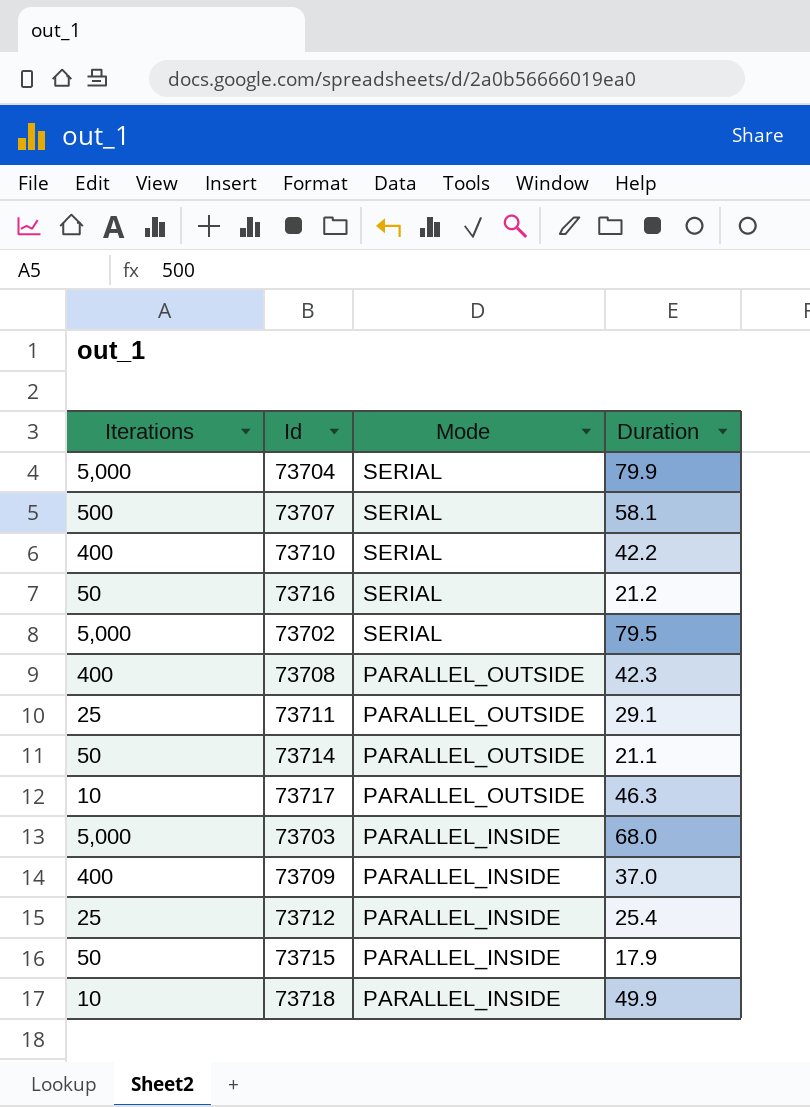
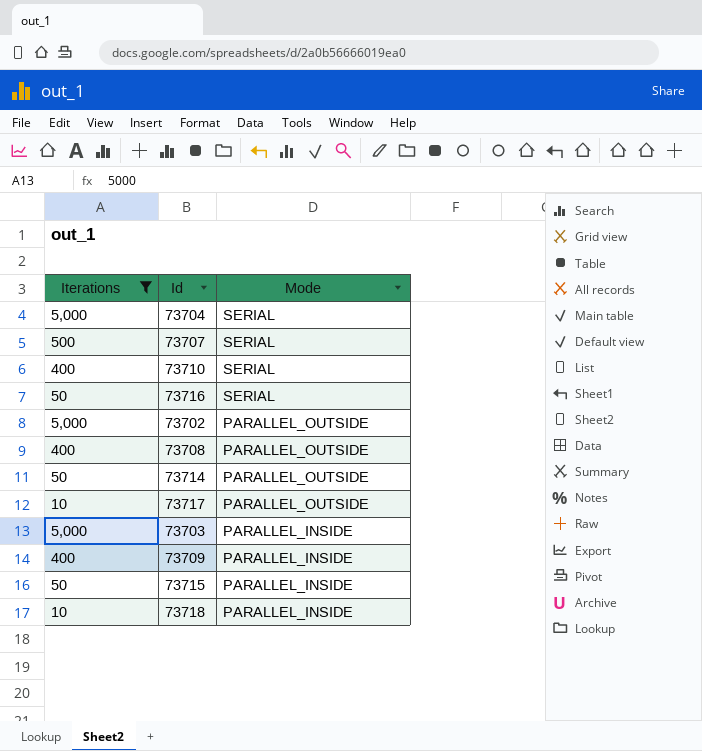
filter: none -> Iterations != 25
column Duration | position: 4 -> none
73702 | Mode: SERIAL -> PARALLEL_OUTSIDE

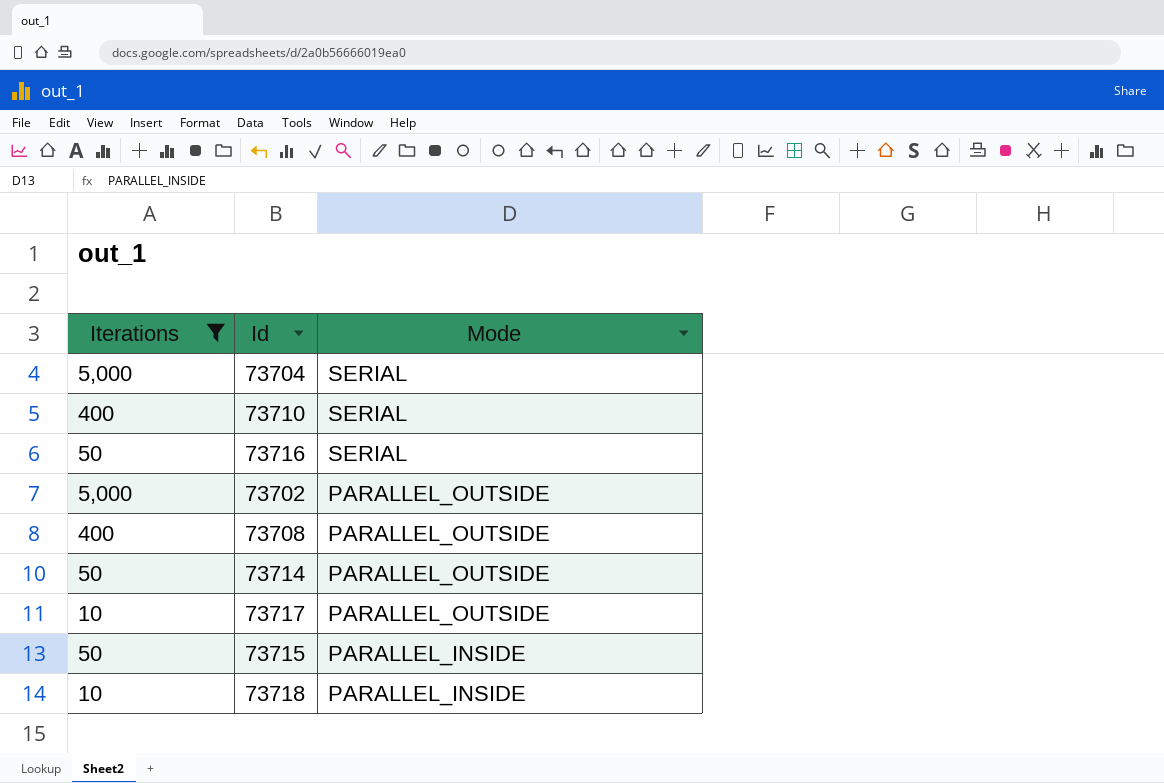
row 73707: 500 | SERIAL -> none
row 73703: 5,000 | PARALLEL_INSIDE -> none
row 73709: 400 | PARALLEL_INSIDE -> none

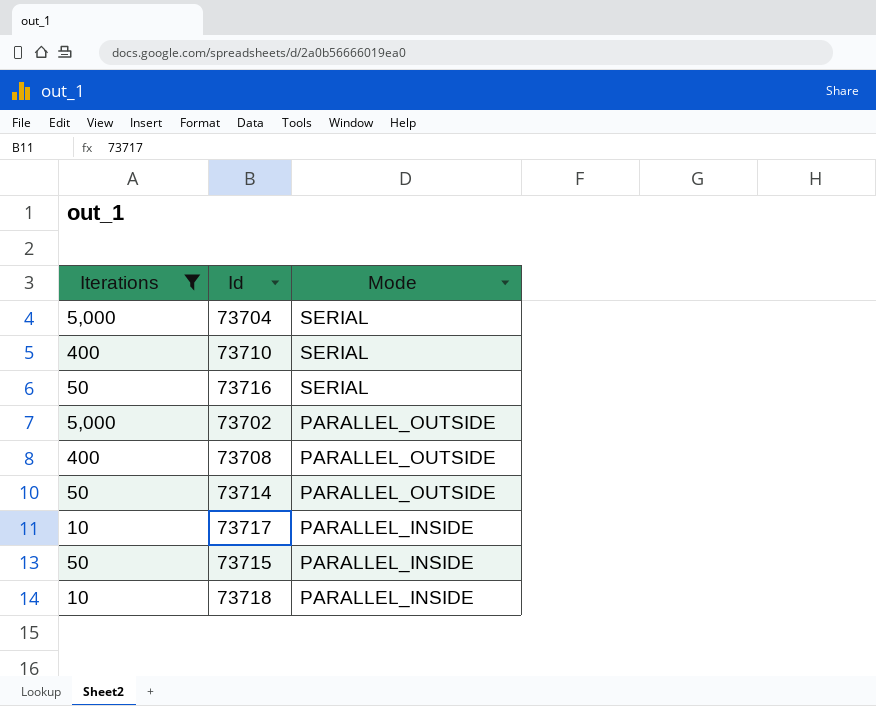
73717 | Mode: PARALLEL_OUTSIDE -> PARALLEL_INSIDE

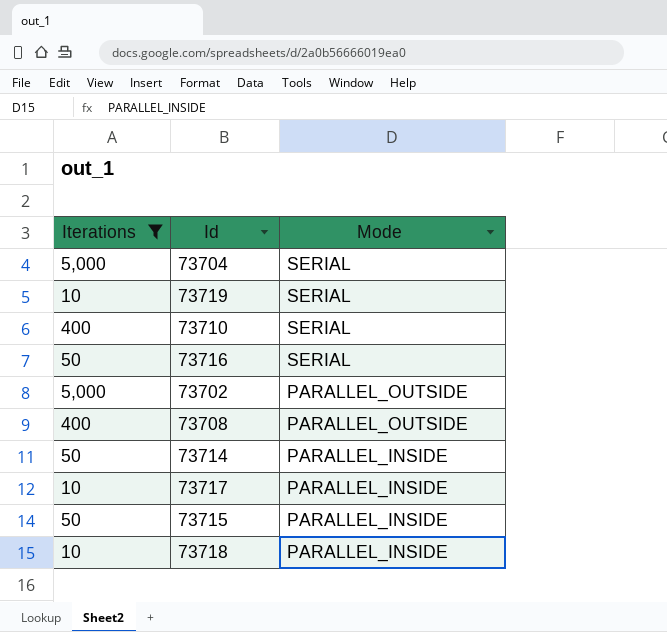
row 73719: none -> 10 | SERIAL
73714 | Mode: PARALLEL_OUTSIDE -> PARALLEL_INSIDE

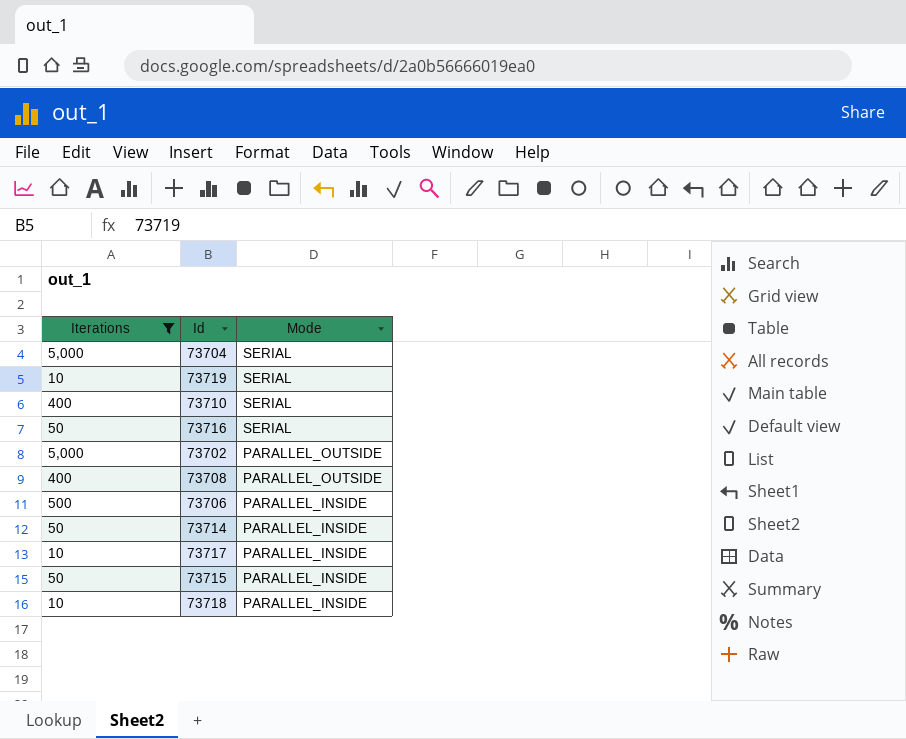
row 73706: none -> 500 | PARALLEL_INSIDE

